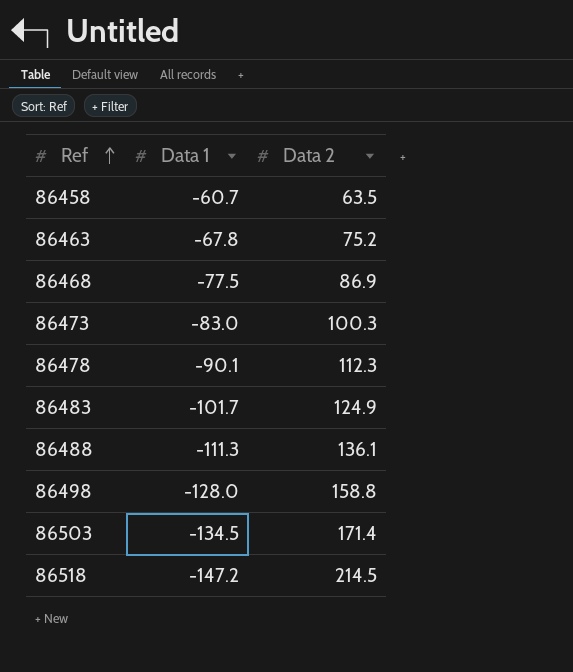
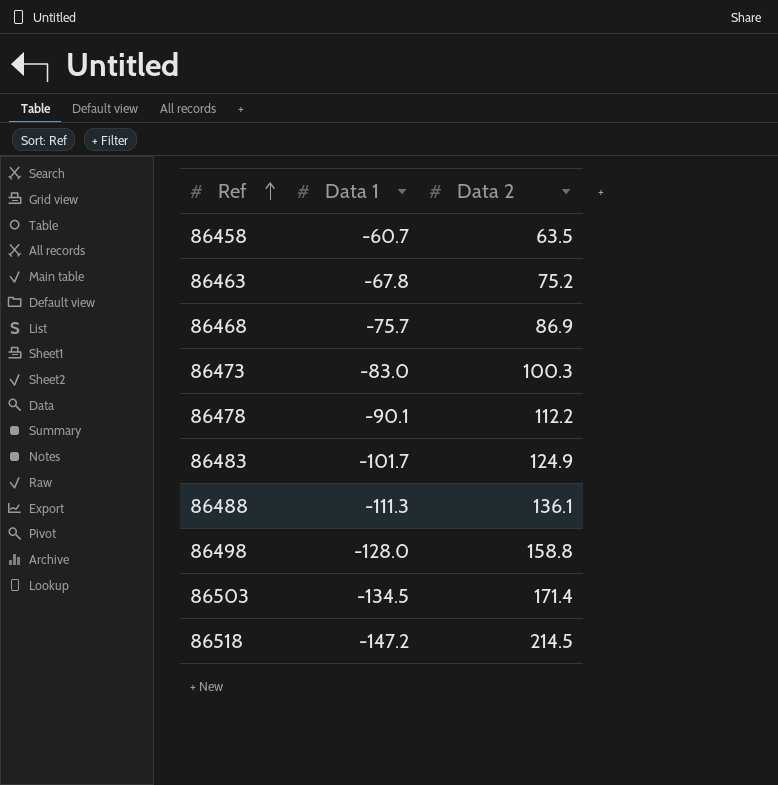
86468 | Data 1: -77.5 -> -75.7
86478 | Data 2: 112.3 -> 112.2

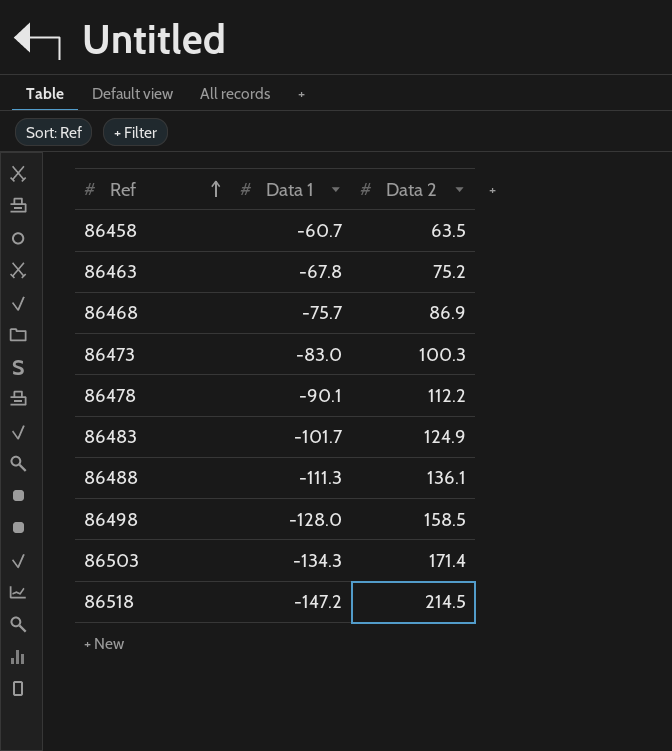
86498 | Data 2: 158.8 -> 158.5
86503 | Data 1: -134.5 -> -134.3

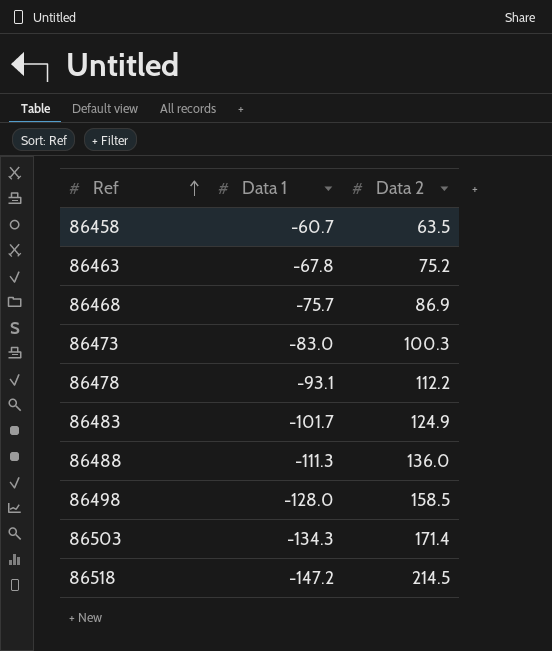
86478 | Data 1: -90.1 -> -93.1
86488 | Data 2: 136.1 -> 136.0

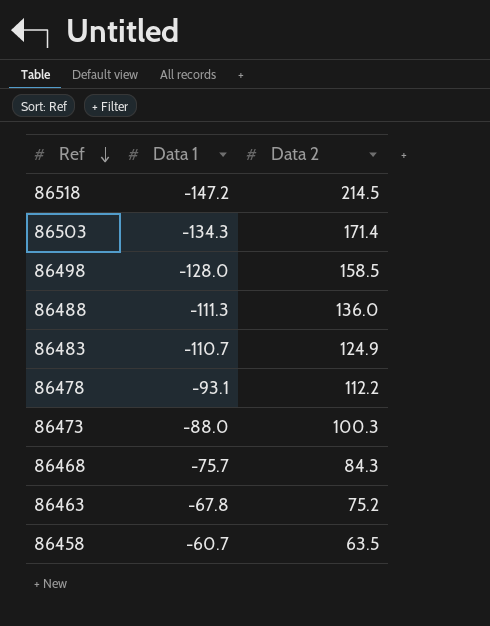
row order: Ref ascending -> Ref descending
86483 | Data 1: -101.7 -> -110.7
86473 | Data 1: -83.0 -> -88.0
86468 | Data 2: 86.9 -> 84.3

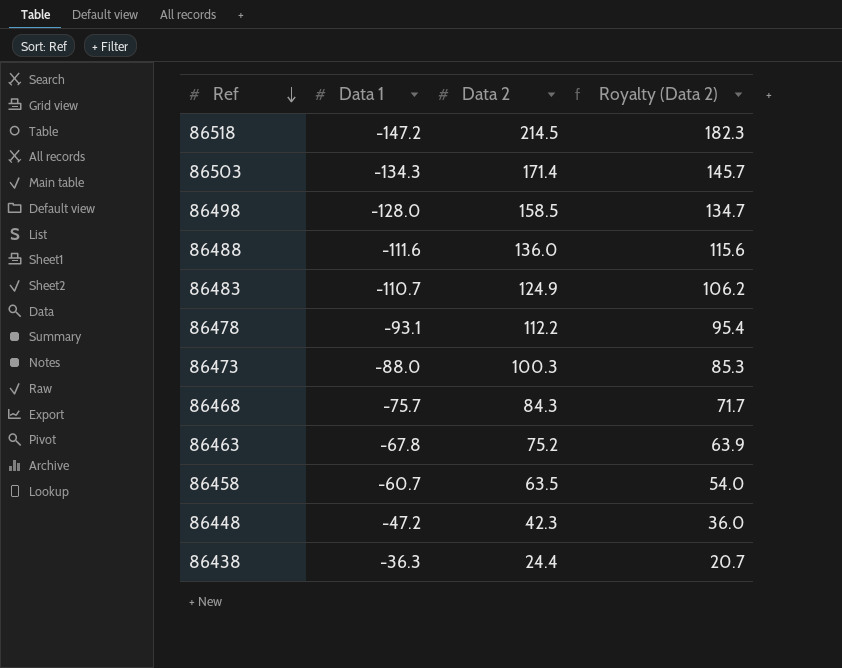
column Royalty (Data 2) | formula: none -> [Data 2] * 0.85
86488 | Data 1: -111.3 -> -111.6
row 86448: none -> -47.2 | 42.3 | 36.0
row 86438: none -> -36.3 | 24.4 | 20.7

